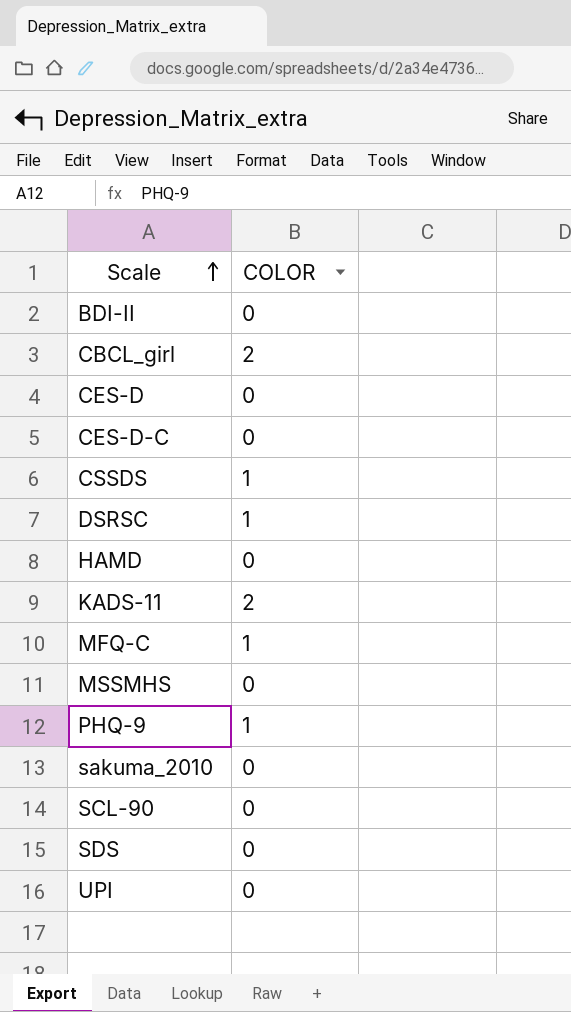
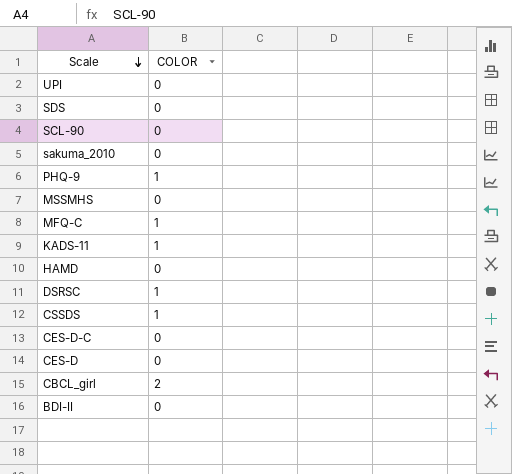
row order: Scale ascending -> Scale descending
KADS-11 | COLOR: 2 -> 1

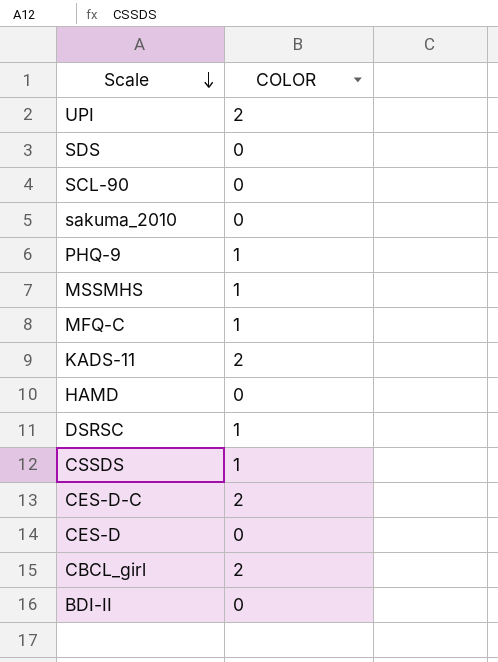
UPI | COLOR: 0 -> 2
MSSMHS | COLOR: 0 -> 1
KADS-11 | COLOR: 1 -> 2
CES-D-C | COLOR: 0 -> 2

